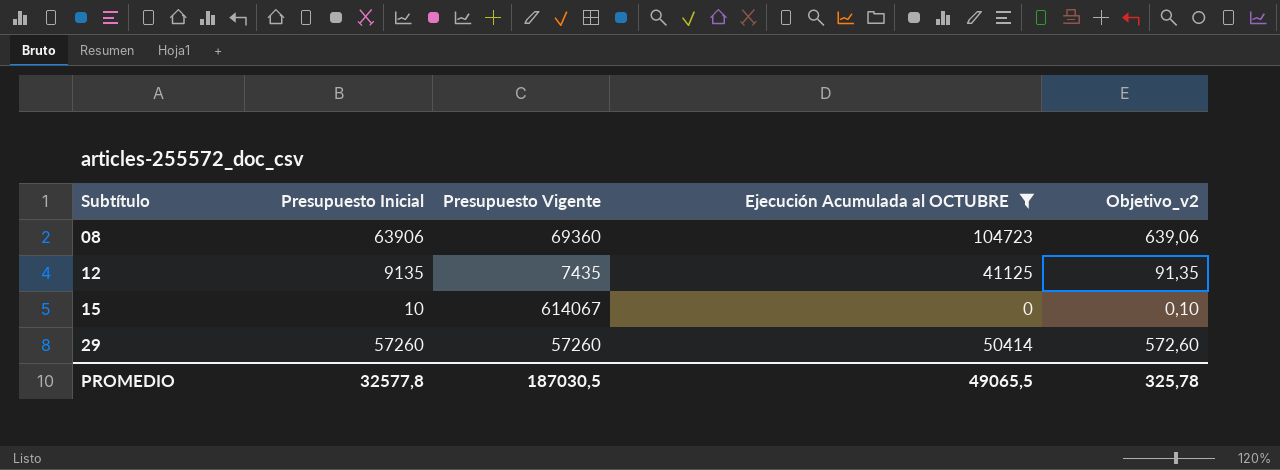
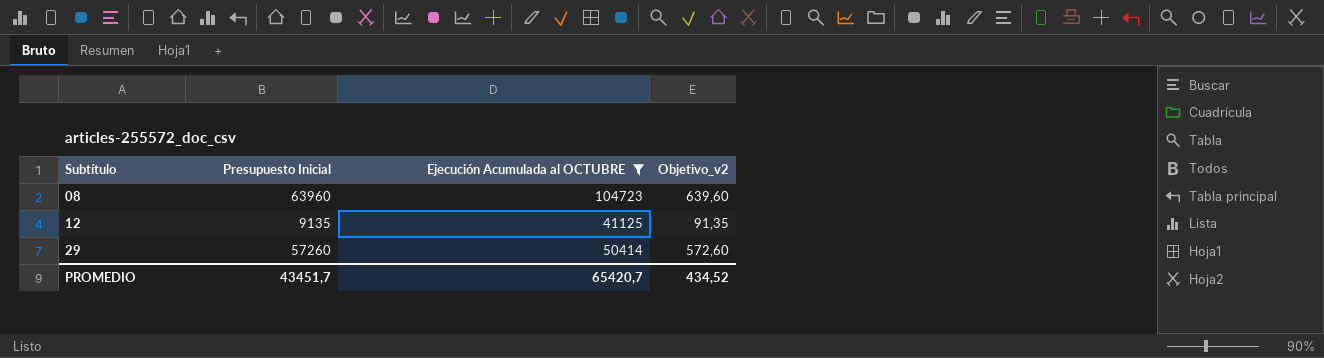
column Presupuesto Vigente | position: 3 -> none
row 15: 10 | 614067 | 0 | 0,10 -> none
08 | Presupuesto Inicial: 63906 -> 63960
08 | Objetivo_v2: 639,06 -> 639,60
PROMEDIO | Presupuesto Inicial: 32577,8 -> 43451,7
PROMEDIO | Ejecución Acumulada al OCTUBRE: 49065,5 -> 65420,7
PROMEDIO | Objetivo_v2: 325,78 -> 434,52

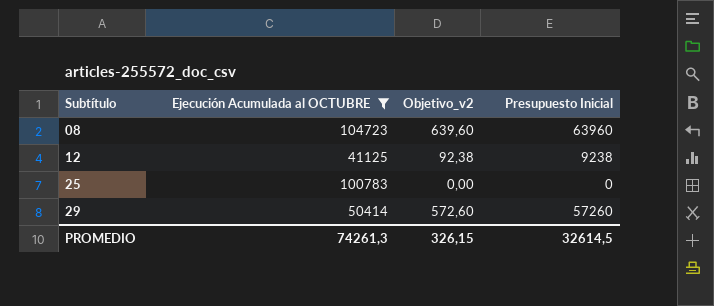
column Presupuesto Inicial | position: 2 -> 4
12 | Objetivo_v2: 91,35 -> 92,38
12 | Presupuesto Inicial: 9135 -> 9238
row 25: none -> 100783 | 0,00 | 0
PROMEDIO | Ejecución Acumulada al OCTUBRE: 65420,7 -> 74261,3
PROMEDIO | Objetivo_v2: 434,52 -> 326,15
PROMEDIO | Presupuesto Inicial: 43451,7 -> 32614,5

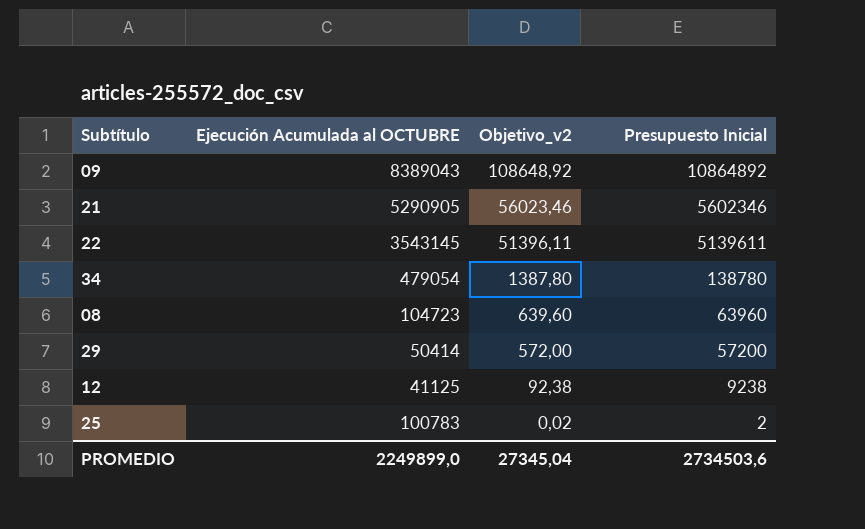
filter: Ejecución Acumulada al OCTUBRE <= 104723 -> none
row order: Subtítulo ascending -> Objetivo_v2 descending
29 | Objetivo_v2: 572,60 -> 572,00
29 | Presupuesto Inicial: 57260 -> 57200
25 | Objetivo_v2: 0,00 -> 0,02
25 | Presupuesto Inicial: 0 -> 2
PROMEDIO | Ejecución Acumulada al OCTUBRE: 74261,3 -> 2249899,0
PROMEDIO | Objetivo_v2: 326,15 -> 27345,04
PROMEDIO | Presupuesto Inicial: 32614,5 -> 2734503,6

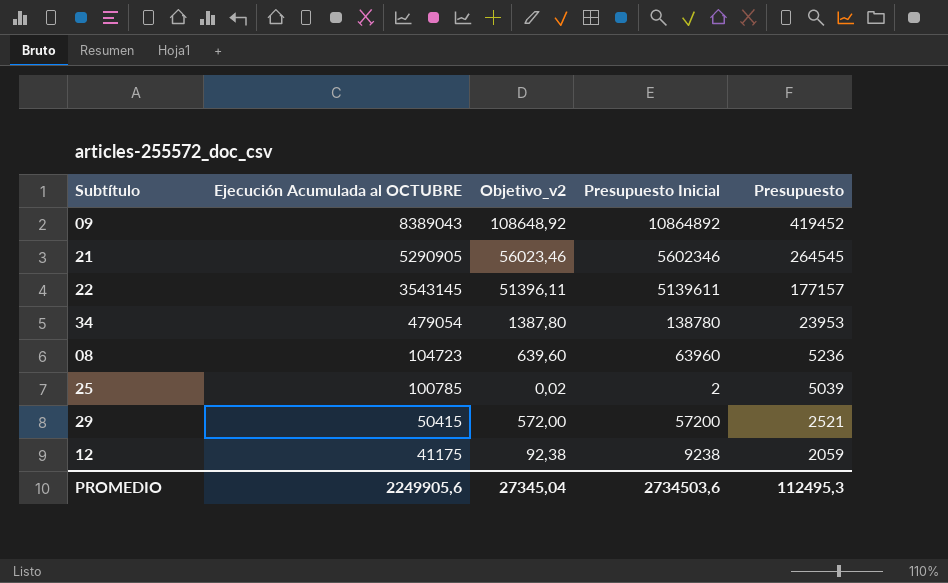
row order: Objetivo_v2 descending -> Ejecución Acumulada al OCTUBRE descending
column Presupuesto | formula: none -> [Ejecución Acumulada al OCTUBRE] * 0,05
25 | Ejecución Acumulada al OCTUBRE: 100783 -> 100785
29 | Ejecución Acumulada al OCTUBRE: 50414 -> 50415
12 | Ejecución Acumulada al OCTUBRE: 41125 -> 41175
PROMEDIO | Ejecución Acumulada al OCTUBRE: 2249899,0 -> 2249905,6

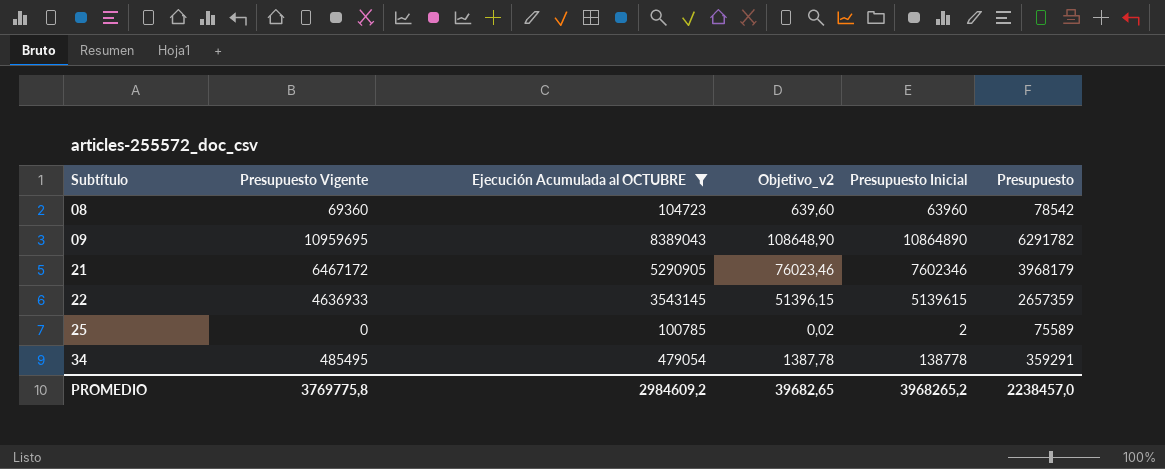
filter: none -> Ejecución Acumulada al OCTUBRE >= 100785
row order: Ejecución Acumulada al OCTUBRE descending -> Subtítulo ascending
column Presupuesto Vigente | position: none -> 2
column Presupuesto | formula: [Ejecución Acumulada al OCTUBRE] * 0,05 -> [Ejecución Acumulada al OCTUBRE] * 0,75
09 | Objetivo_v2: 108648,92 -> 108648,90
09 | Presupuesto Inicial: 10864892 -> 10864890
21 | Objetivo_v2: 56023,46 -> 76023,46
21 | Presupuesto Inicial: 5602346 -> 7602346
22 | Objetivo_v2: 51396,11 -> 51396,15
22 | Presupuesto Inicial: 5139611 -> 5139615
34 | Objetivo_v2: 1387,80 -> 1387,78
34 | Presupuesto Inicial: 138780 -> 138778
PROMEDIO | Ejecución Acumulada al OCTUBRE: 2249905,6 -> 2984609,2
PROMEDIO | Objetivo_v2: 27345,04 -> 39682,65
PROMEDIO | Presupuesto Inicial: 2734503,6 -> 3968265,2
PROMEDIO | Presupuesto: 112495,3 -> 2238457,0

